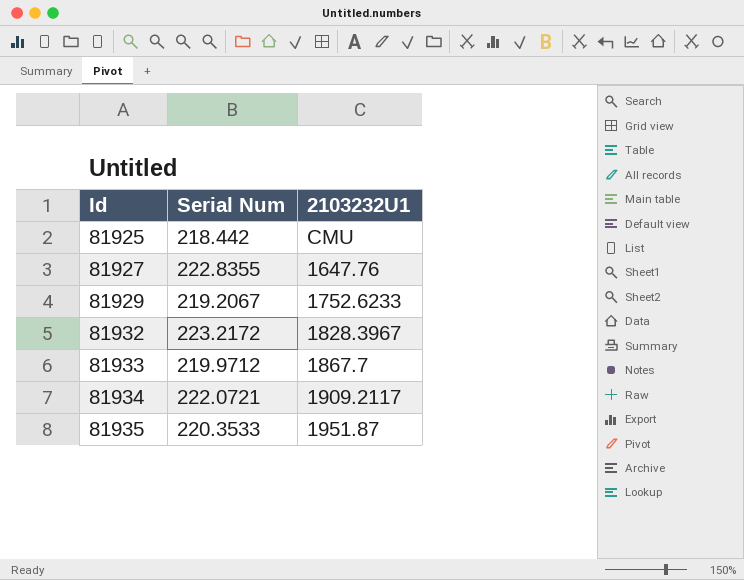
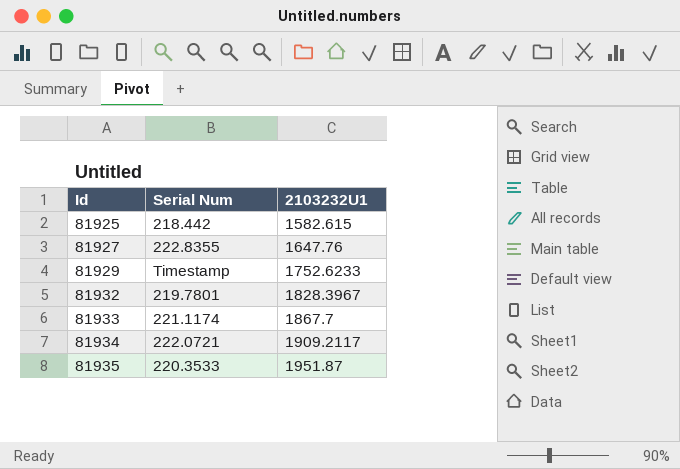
81925 | 2103232U1: CMU -> 1582.615
81929 | Serial Num: 219.2067 -> Timestamp
81932 | Serial Num: 223.2172 -> 219.7801
81933 | Serial Num: 219.9712 -> 221.1174

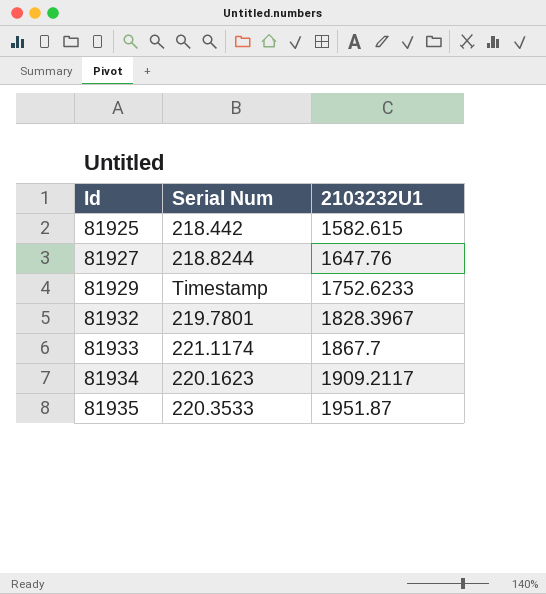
81927 | Serial Num: 222.8355 -> 218.8244
81934 | Serial Num: 222.0721 -> 220.1623

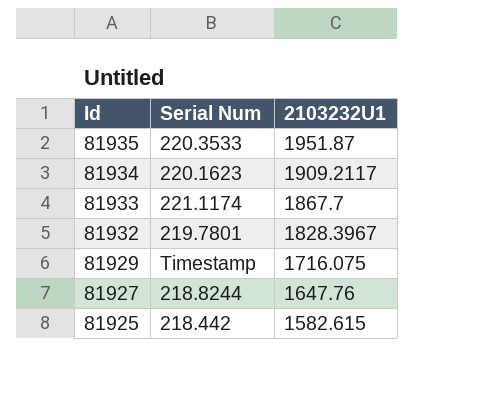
row order: Id ascending -> Id descending
81929 | 2103232U1: 1752.6233 -> 1716.075

